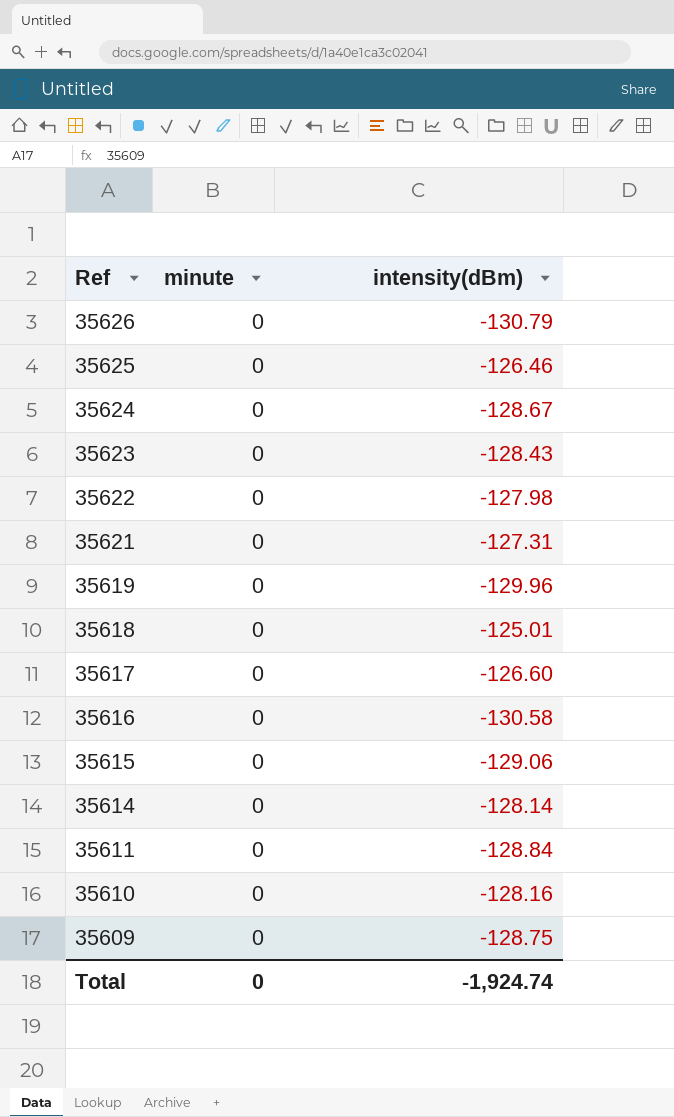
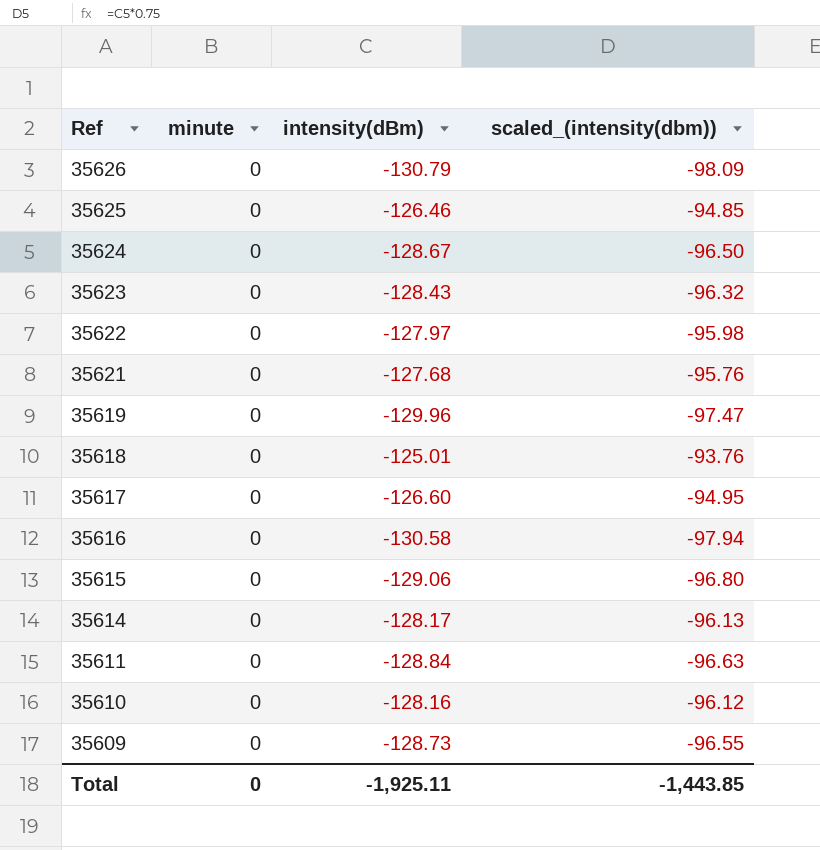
column scaled_(intensity(dbm)) | formula: none -> [intensity(dBm)] * 0.75
35622 | intensity(dBm): -127.98 -> -127.97
35621 | intensity(dBm): -127.31 -> -127.68
35614 | intensity(dBm): -128.14 -> -128.17
35609 | intensity(dBm): -128.75 -> -128.73
Total | intensity(dBm): -1,924.74 -> -1,925.11

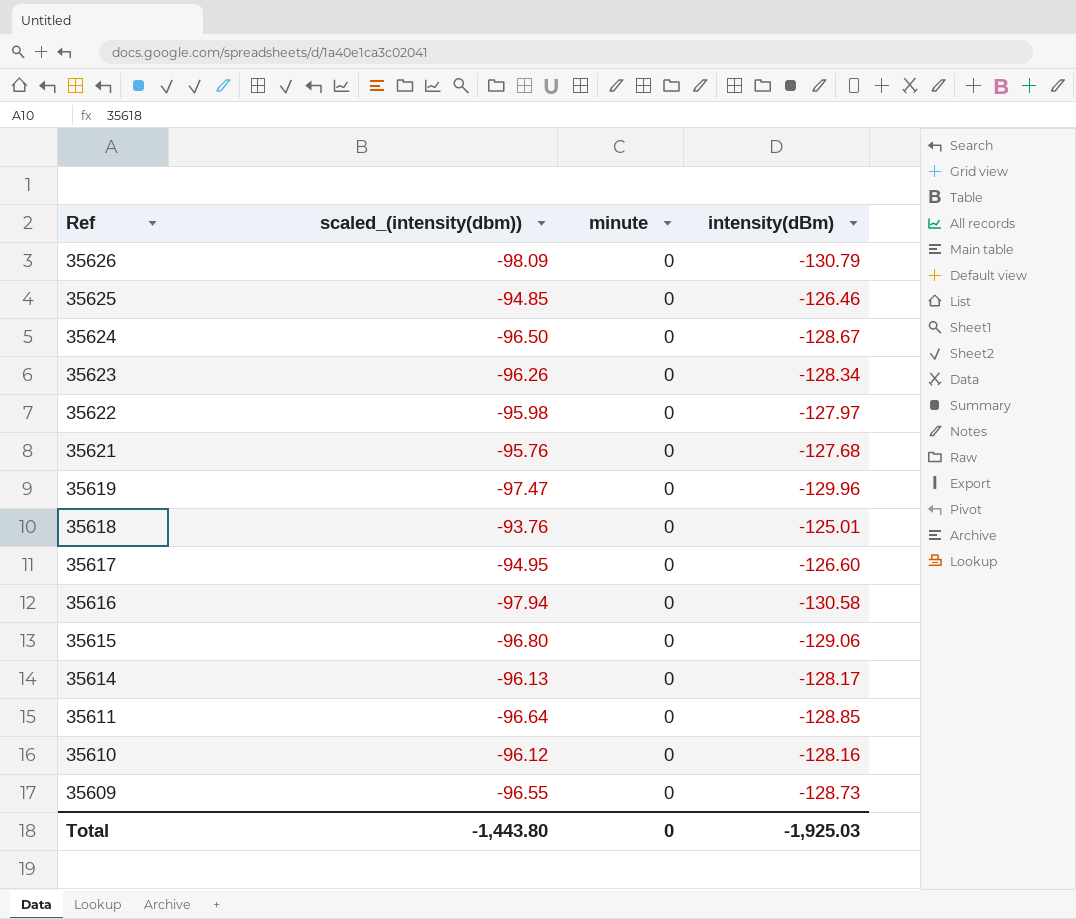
column scaled_(intensity(dbm)) | position: 4 -> 2
35623 | scaled_(intensity(dbm)): -96.32 -> -96.26
35623 | intensity(dBm): -128.43 -> -128.34
35611 | scaled_(intensity(dbm)): -96.63 -> -96.64
35611 | intensity(dBm): -128.84 -> -128.85
Total | scaled_(intensity(dbm)): -1,443.85 -> -1,443.80
Total | intensity(dBm): -1,925.11 -> -1,925.03

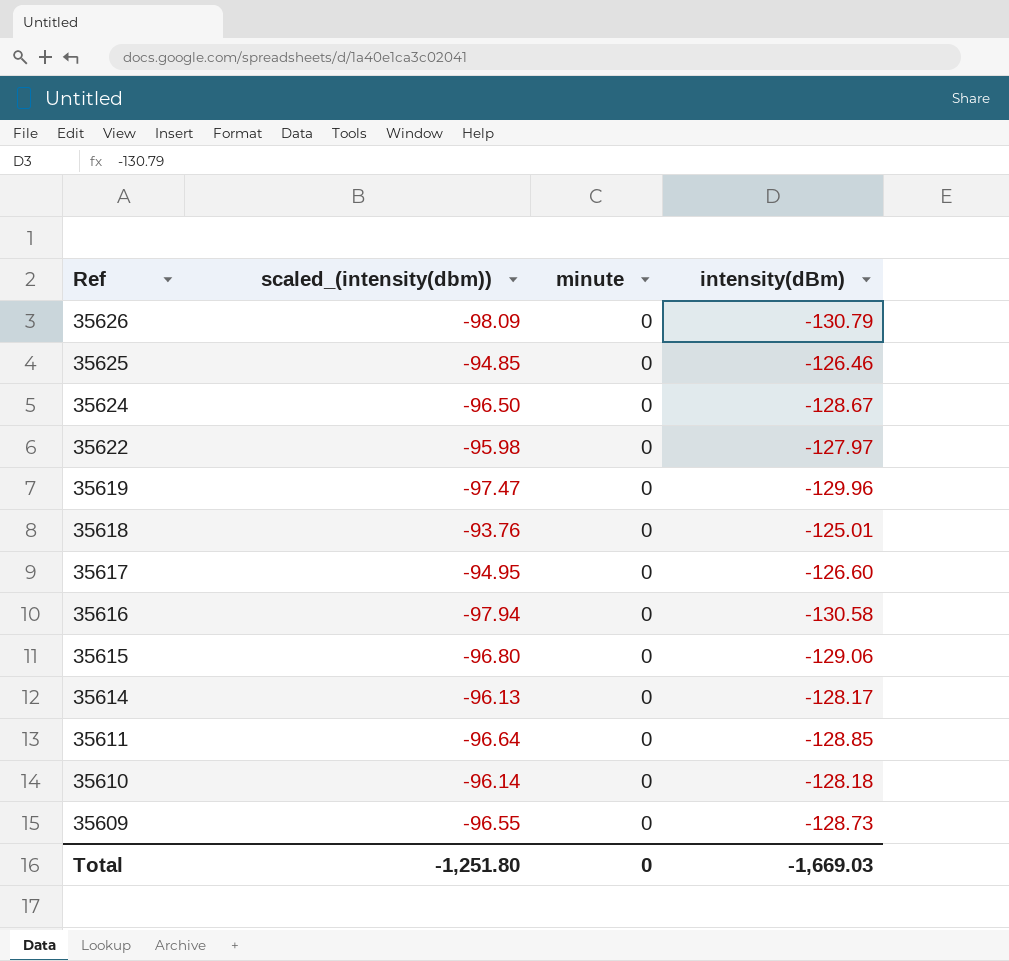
row 35623: -96.26 | 0 | -128.34 -> none
row 35621: -95.76 | 0 | -127.68 -> none
35610 | scaled_(intensity(dbm)): -96.12 -> -96.14
35610 | intensity(dBm): -128.16 -> -128.18
Total | scaled_(intensity(dbm)): -1,443.80 -> -1,251.80
Total | intensity(dBm): -1,925.03 -> -1,669.03

